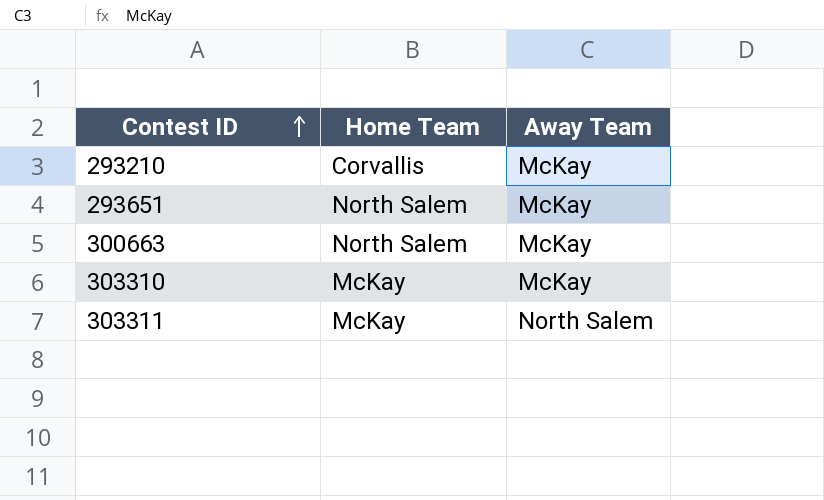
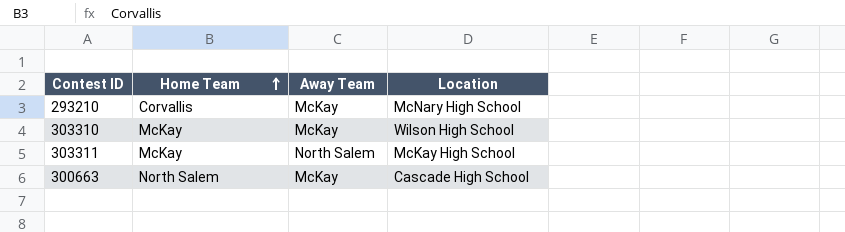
row order: Contest ID ascending -> Home Team ascending
column Location | position: none -> 4
row 293651: North Salem | McKay -> none

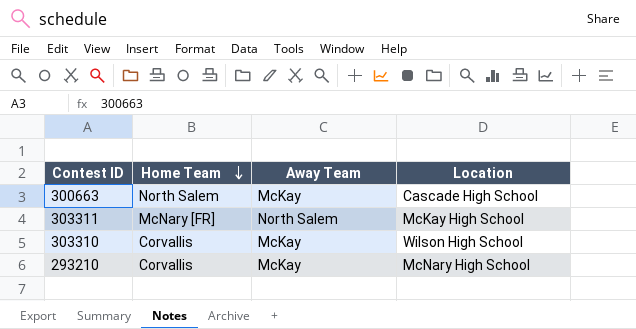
row order: Home Team ascending -> Home Team descending
303311 | Home Team: McKay -> McNary [FR]
303310 | Home Team: McKay -> Corvallis

